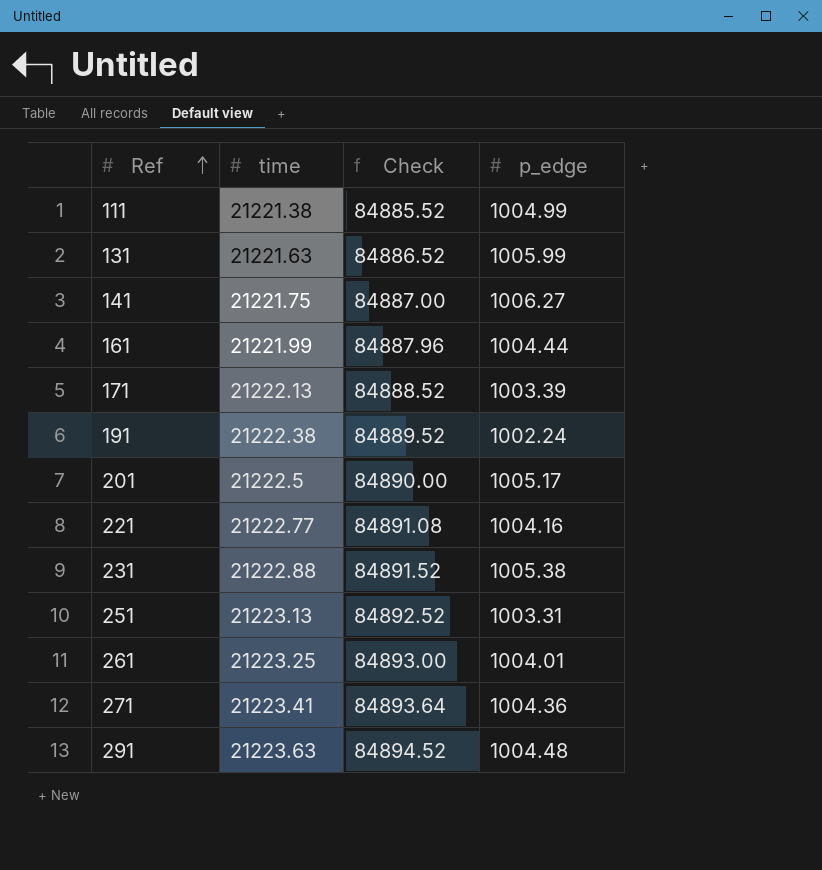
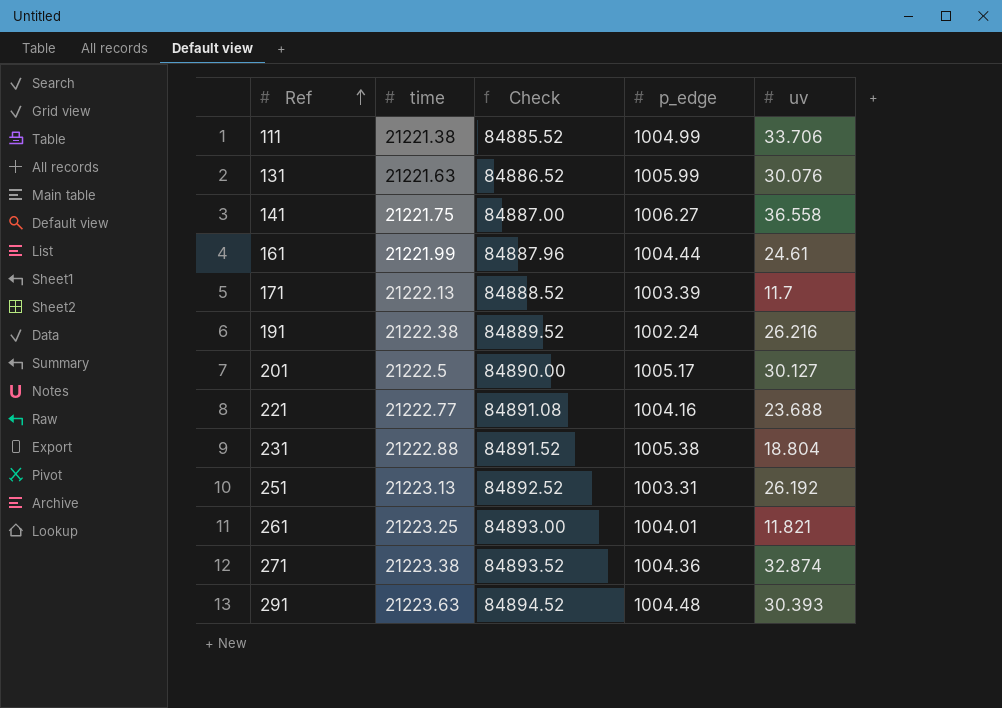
column uv | position: none -> 5
271 | time: 21223.41 -> 21223.38
271 | Check: 84893.64 -> 84893.52

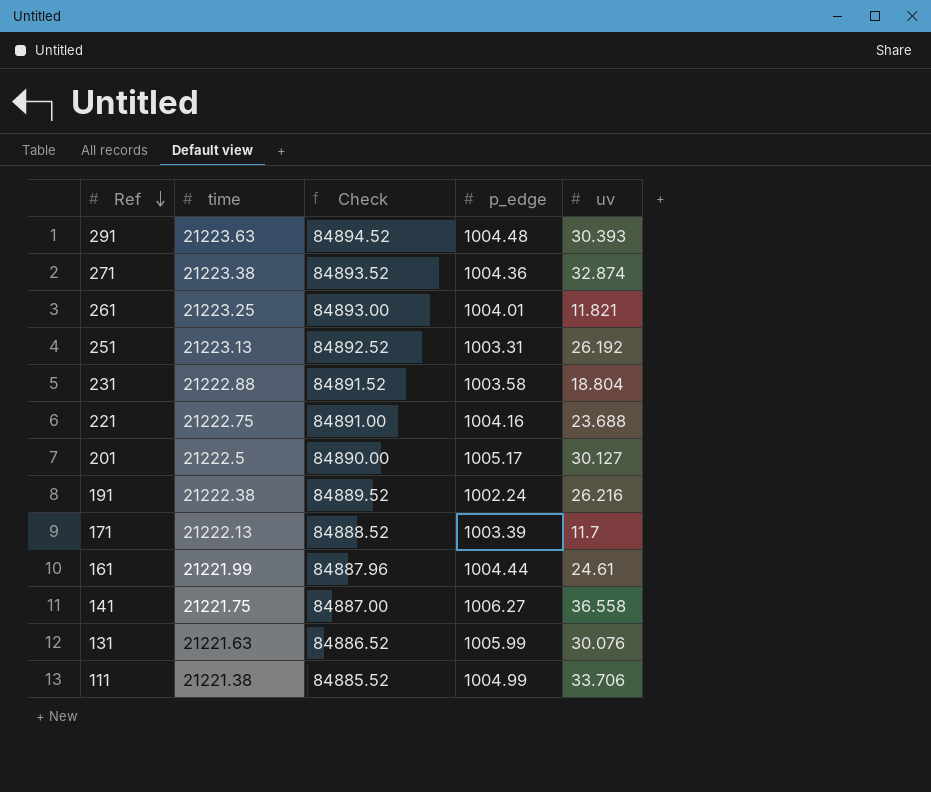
row order: Ref ascending -> Ref descending
231 | p_edge: 1005.38 -> 1003.58
221 | time: 21222.77 -> 21222.75
221 | Check: 84891.08 -> 84891.00

